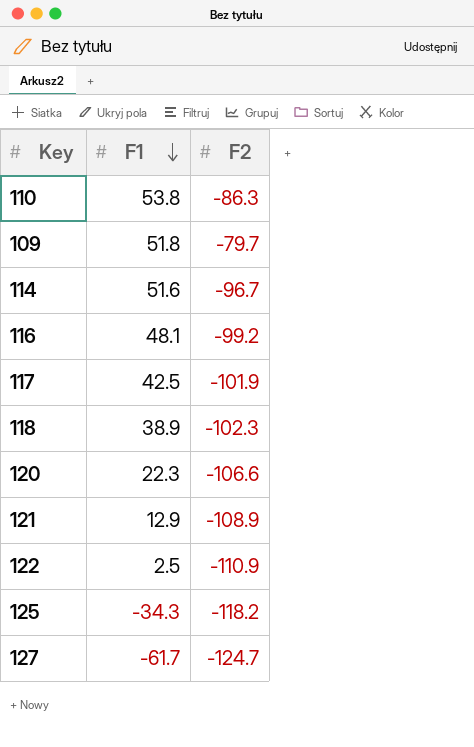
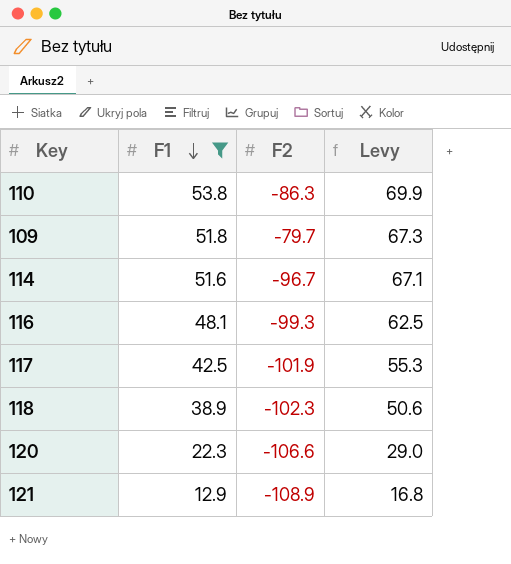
filter: none -> F1 >= 12.9
column Levy | formula: none -> [F1] * 1.3
116 | F2: -99.2 -> -99.3

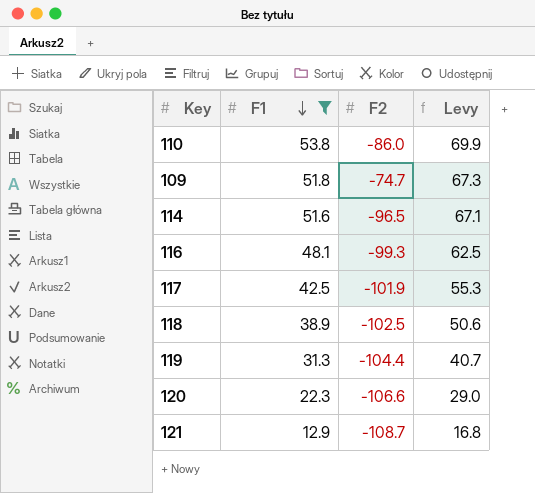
110 | F2: -86.3 -> -86.0
109 | F2: -79.7 -> -74.7
114 | F2: -96.7 -> -96.5
118 | F2: -102.3 -> -102.5
row 119: none -> 31.3 | -104.4 | 40.7
121 | F2: -108.9 -> -108.7

